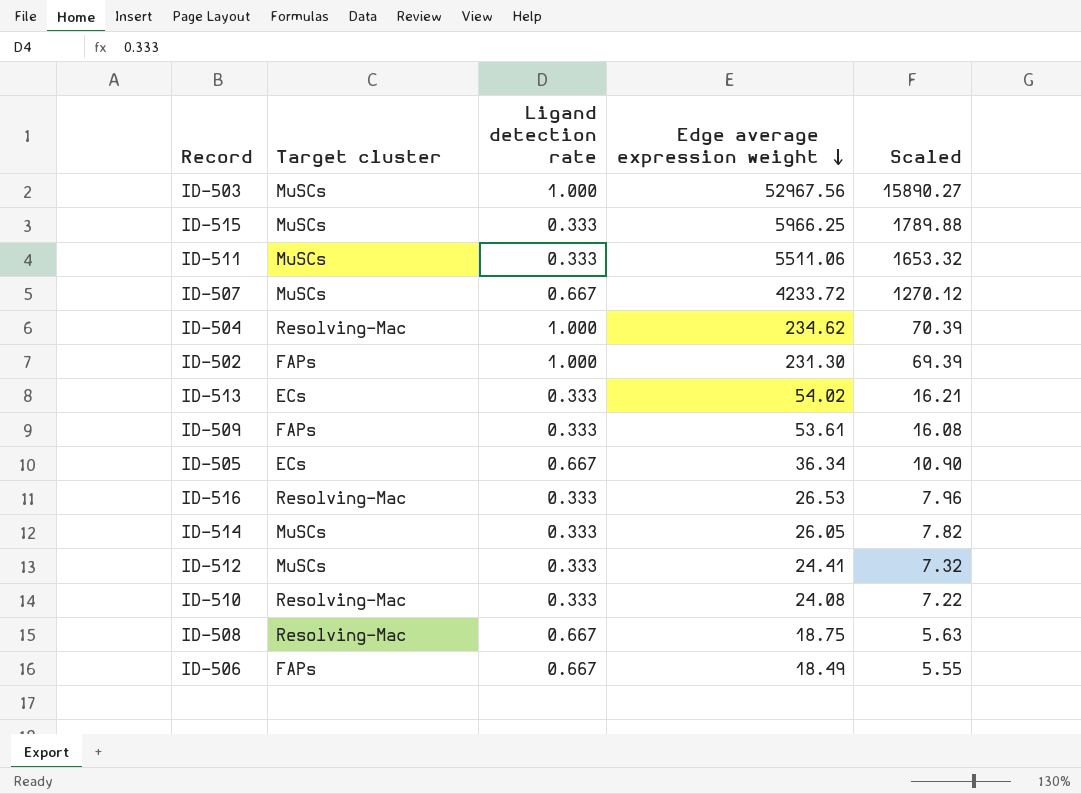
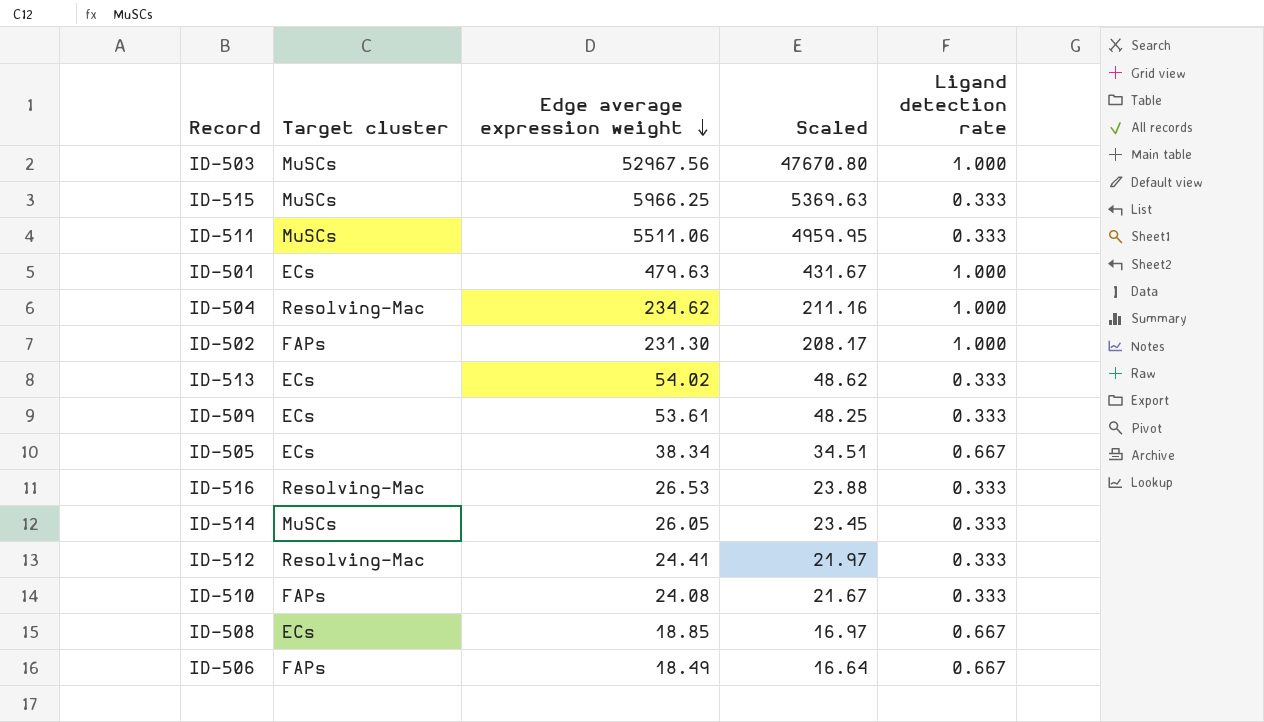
column Scaled | formula: [Edge average expression weight] * 0.3 -> [Edge average expression weight] * 0.9
column Ligand detection rate | position: 3 -> 5
row ID-507: MuSCs | 0.667 | 4233.72 | 1270.12 -> none
row ID-501: none -> ECs | 479.63 | 431.67 | 1.000
ID-509 | Target cluster: FAPs -> ECs
ID-505 | Edge average expression weight: 36.34 -> 38.34
ID-512 | Target cluster: MuSCs -> Resolving-Mac
ID-510 | Target cluster: Resolving-Mac -> FAPs
ID-508 | Target cluster: Resolving-Mac -> ECs
ID-508 | Edge average expression weight: 18.75 -> 18.85

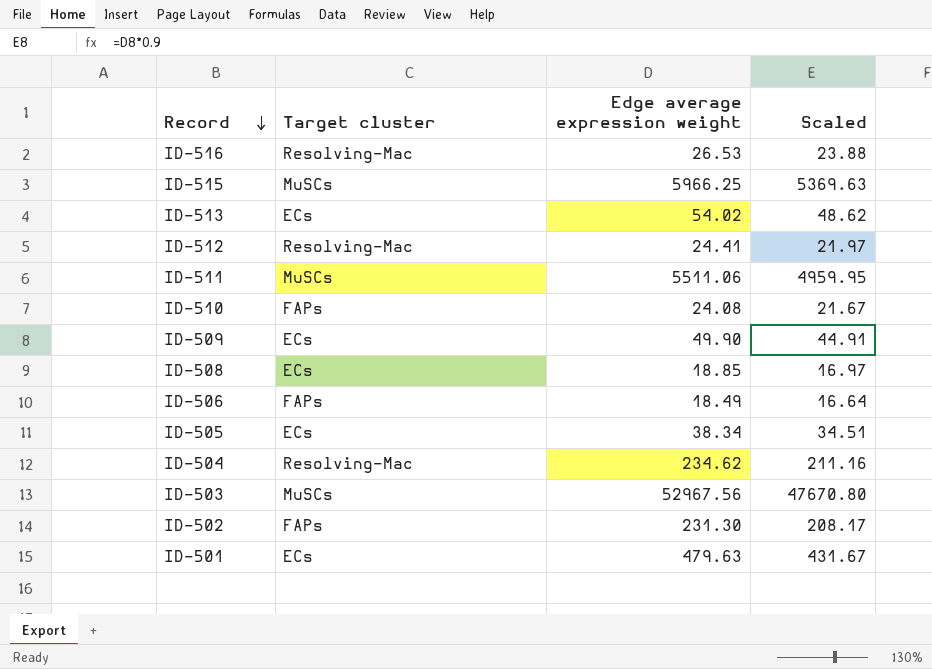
row order: Edge average expression weight descending -> Record descending
column Ligand detection rate | position: 5 -> none
row ID-514: MuSCs | 26.05 | 23.45 | 0.333 -> none
ID-509 | Edge average expression weight: 53.61 -> 49.90
ID-509 | Scaled: 48.25 -> 44.91

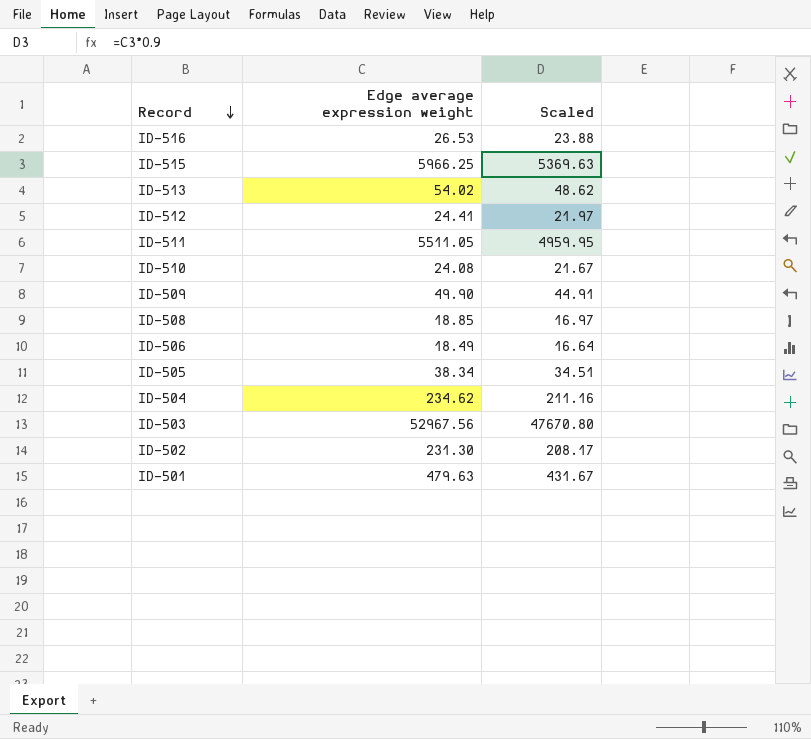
column Target cluster | position: 2 -> none
ID-511 | Edge average expression weight: 5511.06 -> 5511.05

